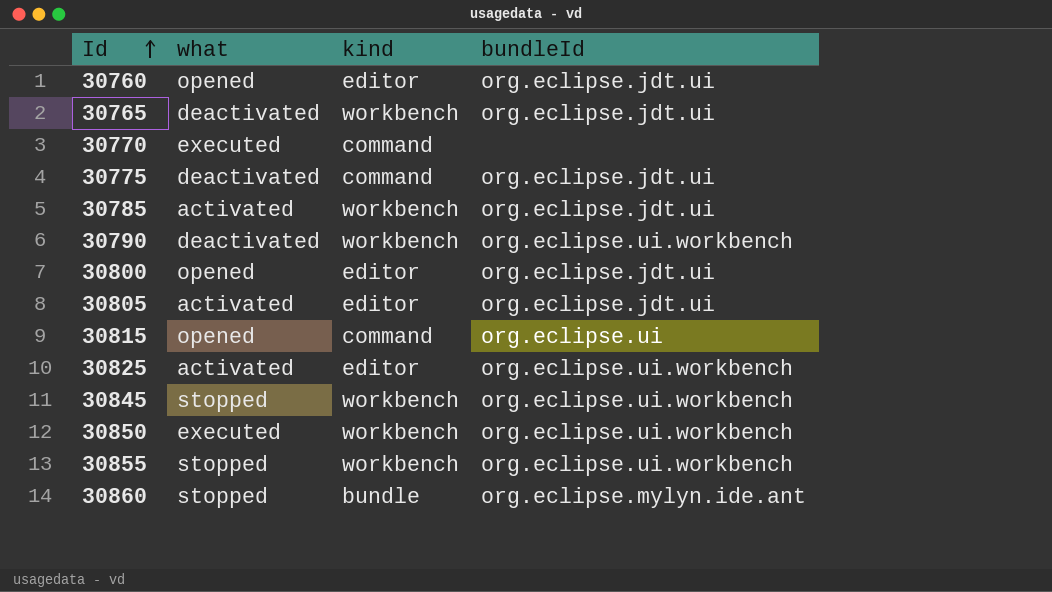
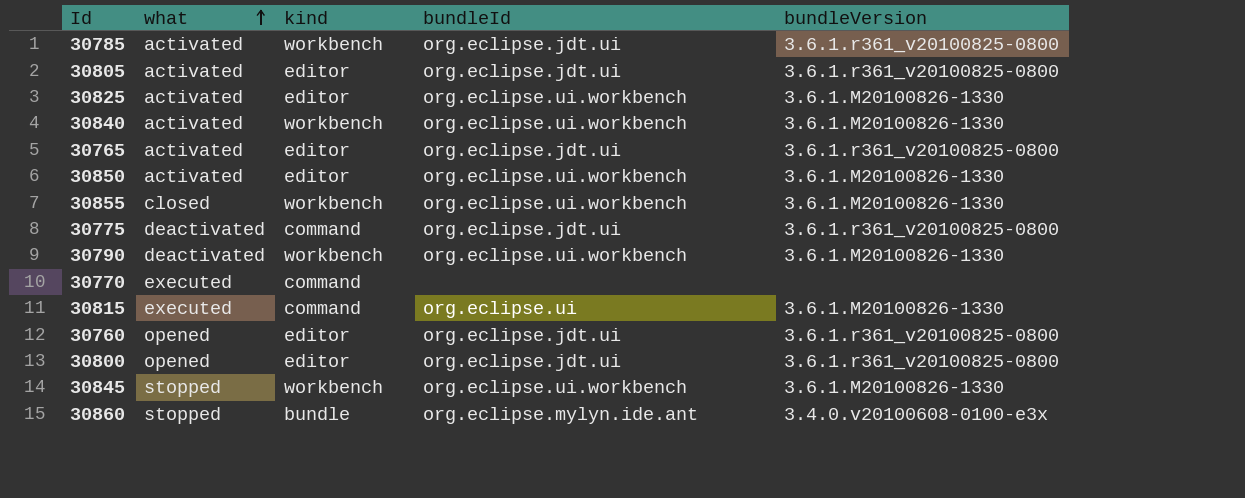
row order: Id ascending -> what ascending
column bundleVersion | position: none -> 5
row 30840: none -> activated | workbench | org.eclipse.ui.workbench | 3.6.1.M20100826-1330
30765 | what: deactivated -> activated
30765 | kind: workbench -> editor
30850 | what: executed -> activated
30850 | kind: workbench -> editor
30855 | what: stopped -> closed
30815 | what: opened -> executed

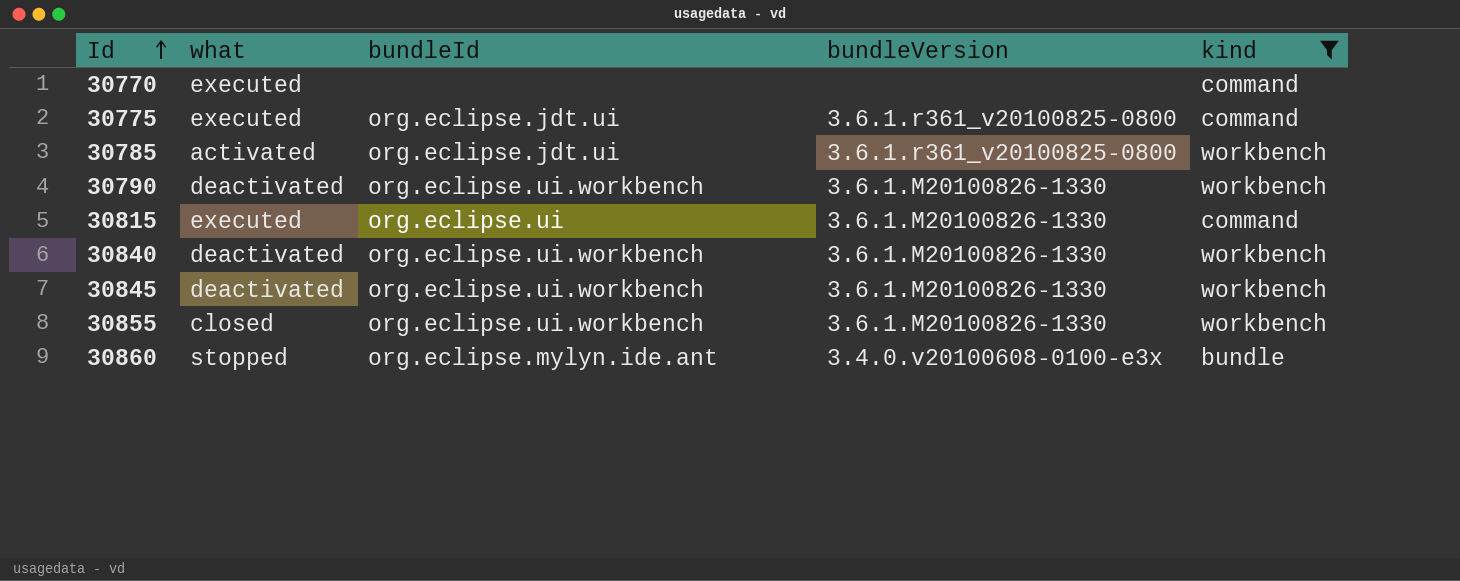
filter: none -> kind != editor
row order: what ascending -> Id ascending
column kind | position: 3 -> 5
30775 | what: deactivated -> executed
30840 | what: activated -> deactivated
30845 | what: stopped -> deactivated

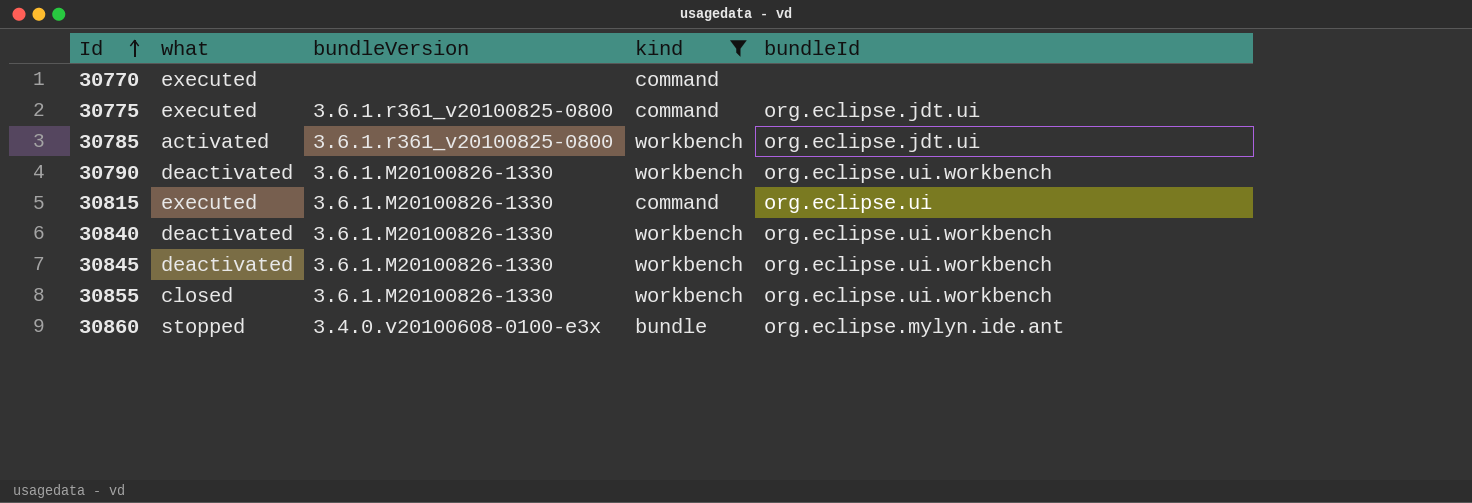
column bundleId | position: 3 -> 5

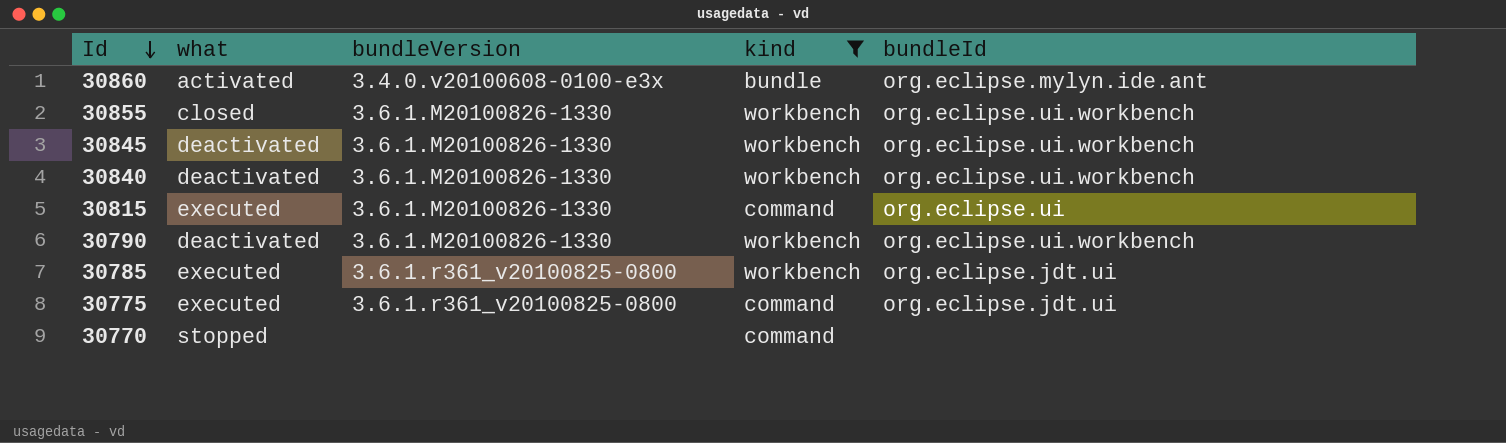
row order: Id ascending -> Id descending
30860 | what: stopped -> activated
30785 | what: activated -> executed
30770 | what: executed -> stopped

